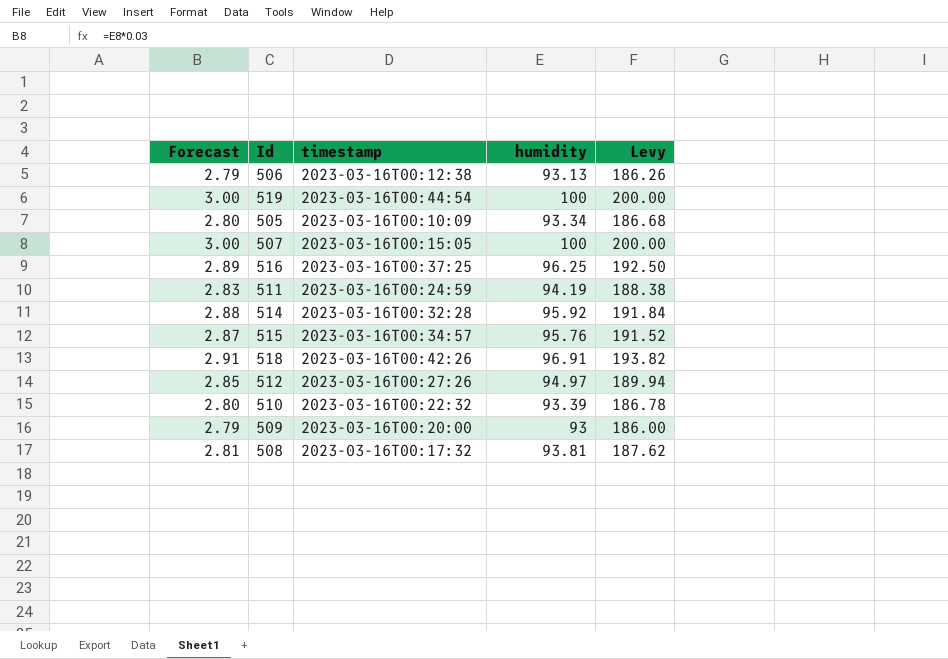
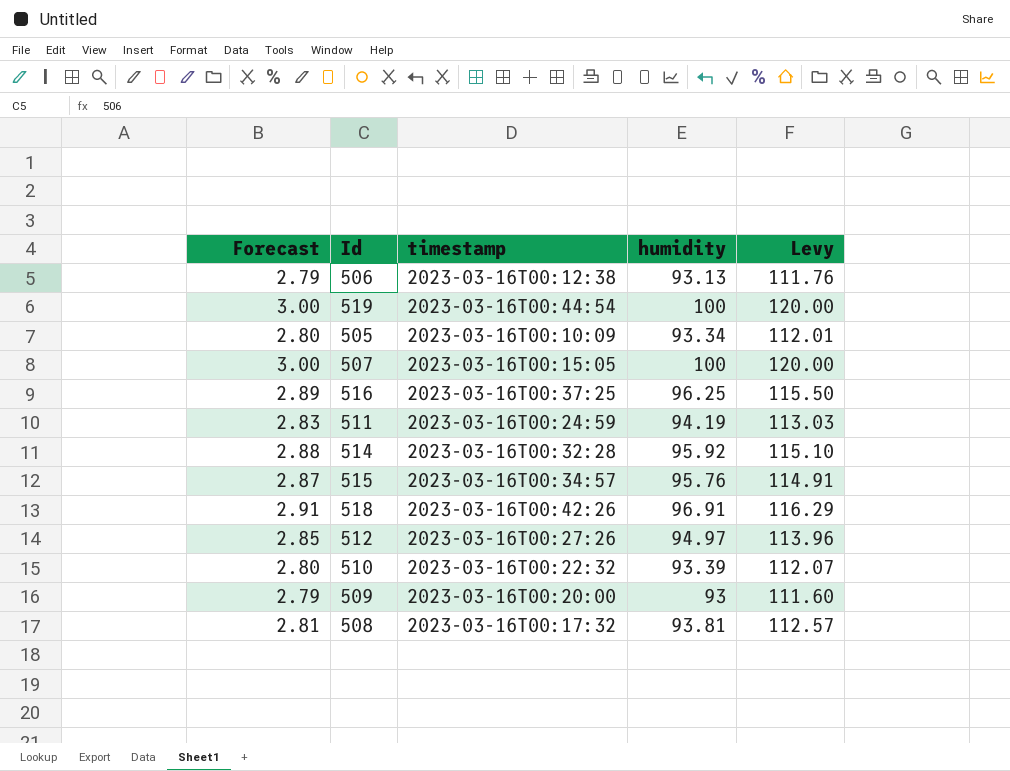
column Levy | formula: [humidity] * 2 -> [humidity] * 1.2

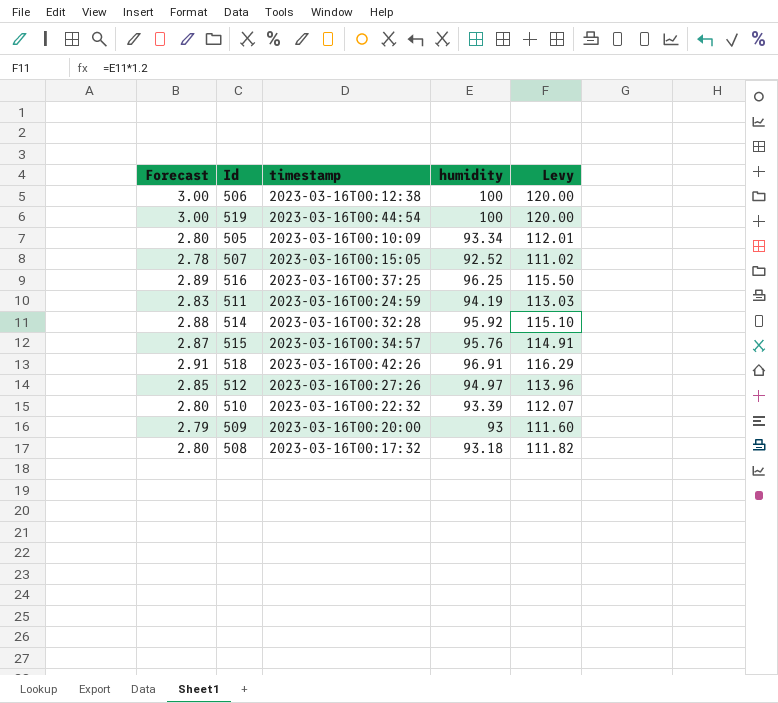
506 | Forecast: 2.79 -> 3.00
506 | humidity: 93.13 -> 100
506 | Levy: 111.76 -> 120.00
507 | Forecast: 3.00 -> 2.78
507 | humidity: 100 -> 92.52
507 | Levy: 120.00 -> 111.02
508 | Forecast: 2.81 -> 2.80
508 | humidity: 93.81 -> 93.18
508 | Levy: 112.57 -> 111.82

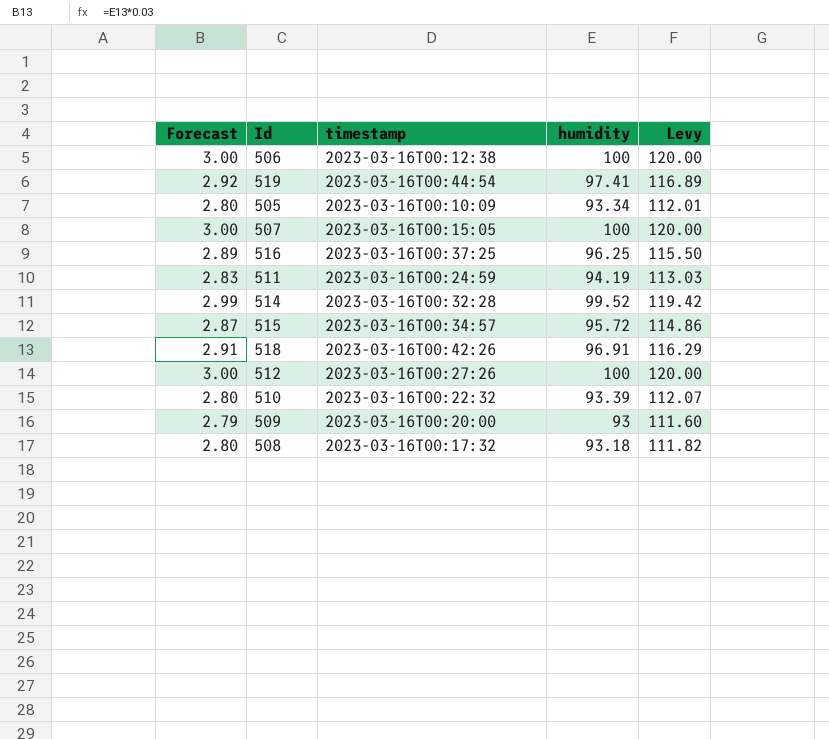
519 | Forecast: 3.00 -> 2.92
519 | humidity: 100 -> 97.41
519 | Levy: 120.00 -> 116.89
507 | Forecast: 2.78 -> 3.00
507 | humidity: 92.52 -> 100
507 | Levy: 111.02 -> 120.00
514 | Forecast: 2.88 -> 2.99
514 | humidity: 95.92 -> 99.52
514 | Levy: 115.10 -> 119.42
515 | humidity: 95.76 -> 95.72
515 | Levy: 114.91 -> 114.86
512 | Forecast: 2.85 -> 3.00
512 | humidity: 94.97 -> 100
512 | Levy: 113.96 -> 120.00

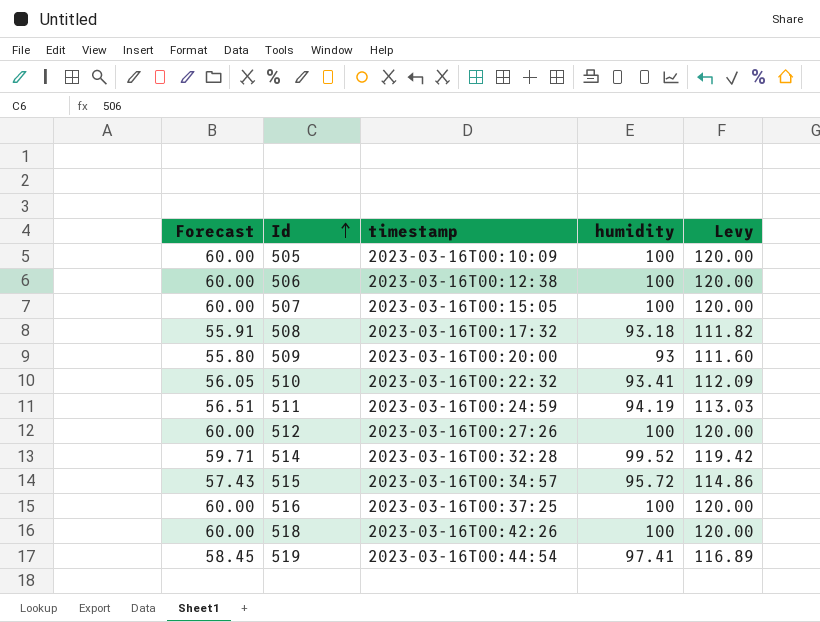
row order: none -> Id ascending
column Forecast | formula: [humidity] * 0.03 -> [humidity] * 0.6
505 | humidity: 93.34 -> 100
505 | Levy: 112.01 -> 120.00
510 | humidity: 93.39 -> 93.41
510 | Levy: 112.07 -> 112.09
516 | humidity: 96.25 -> 100
516 | Levy: 115.50 -> 120.00
518 | humidity: 96.91 -> 100
518 | Levy: 116.29 -> 120.00

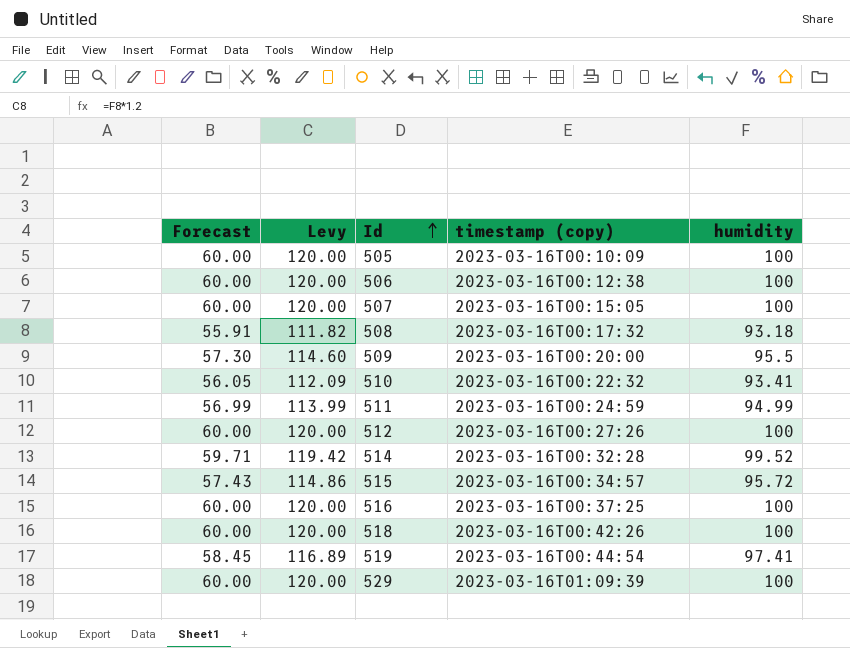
column Levy | position: 5 -> 2
column name: timestamp -> timestamp (copy)
509 | Forecast: 55.80 -> 57.30
509 | Levy: 111.60 -> 114.60
509 | humidity: 93 -> 95.5
511 | Forecast: 56.51 -> 56.99
511 | Levy: 113.03 -> 113.99
511 | humidity: 94.19 -> 94.99
row 529: none -> 60.00 | 120.00 | 2023-03-16T01:09:39 | 100

